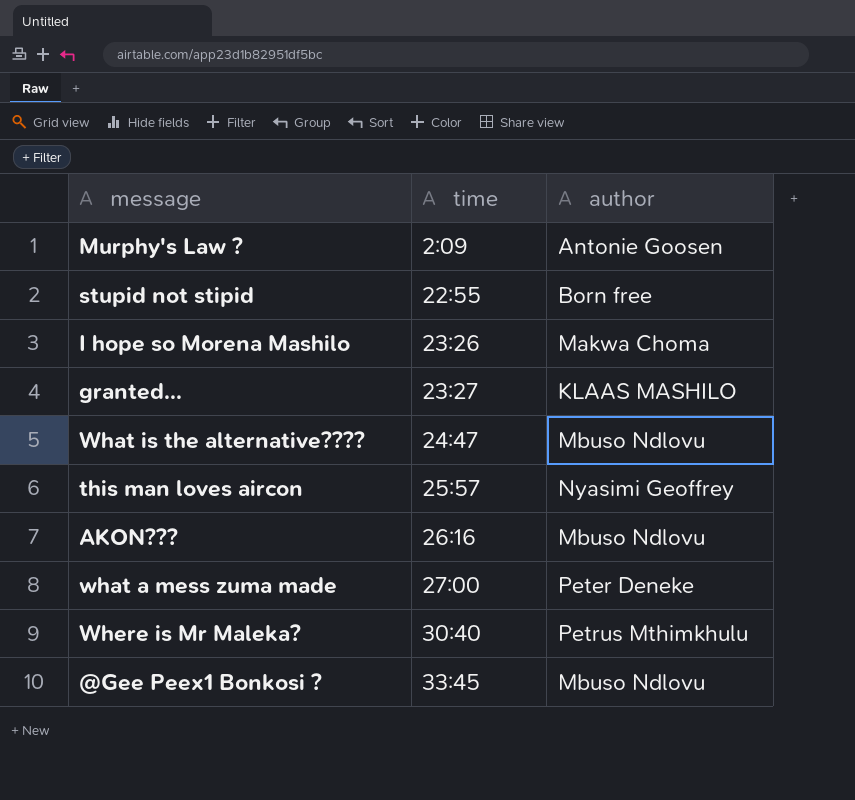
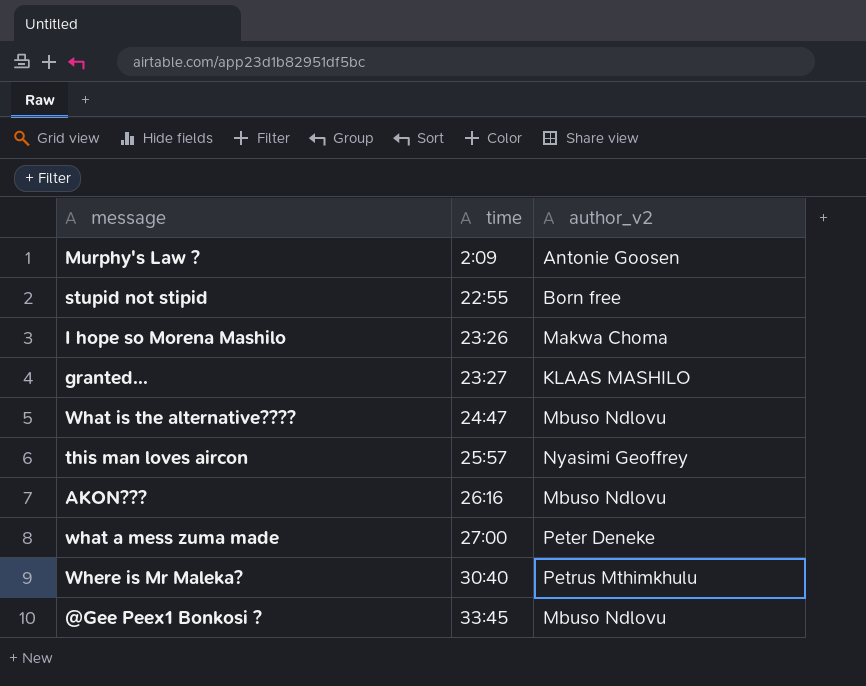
column name: author -> author_v2

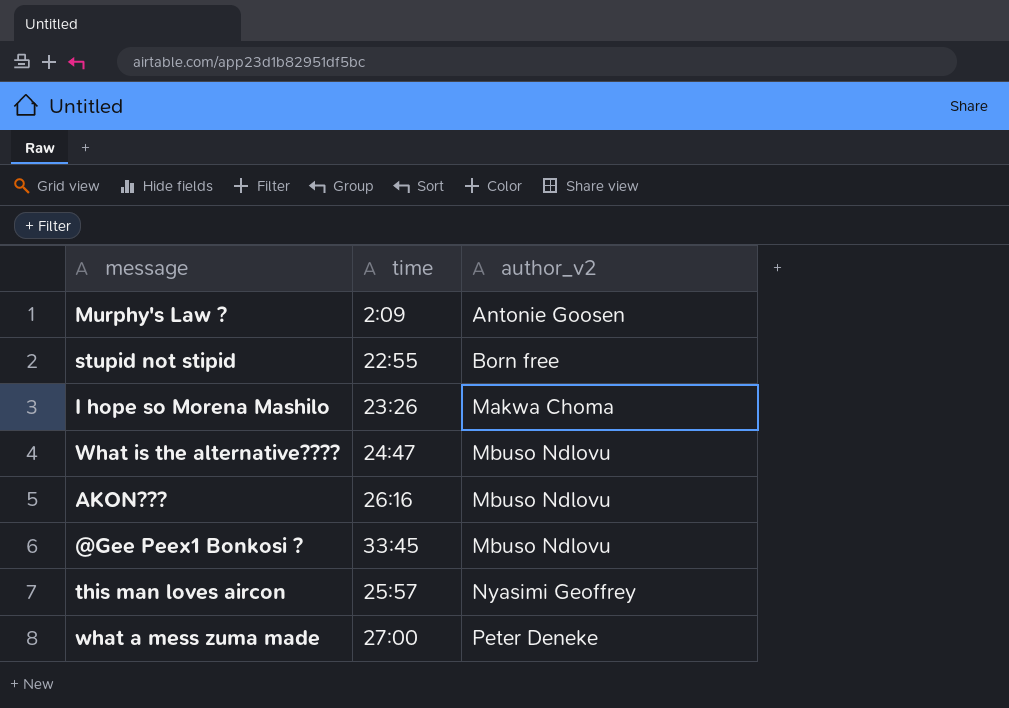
row order: time ascending -> author_v2 ascending
row granted...: 23:27 | KLAAS MASHILO -> none
row Where is Mr Maleka?: 30:40 | Petrus Mthimkhulu -> none

